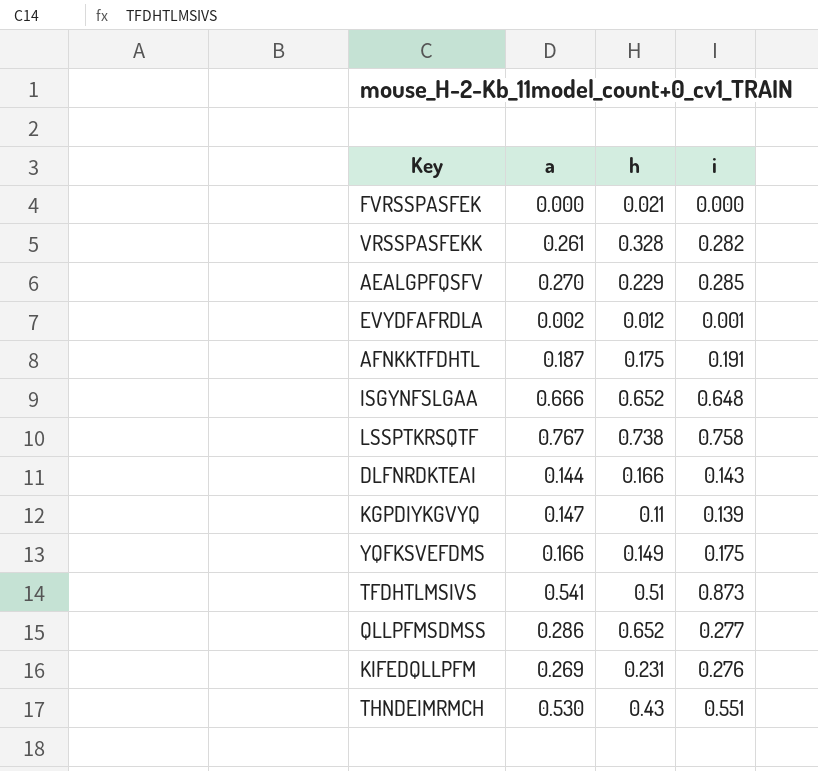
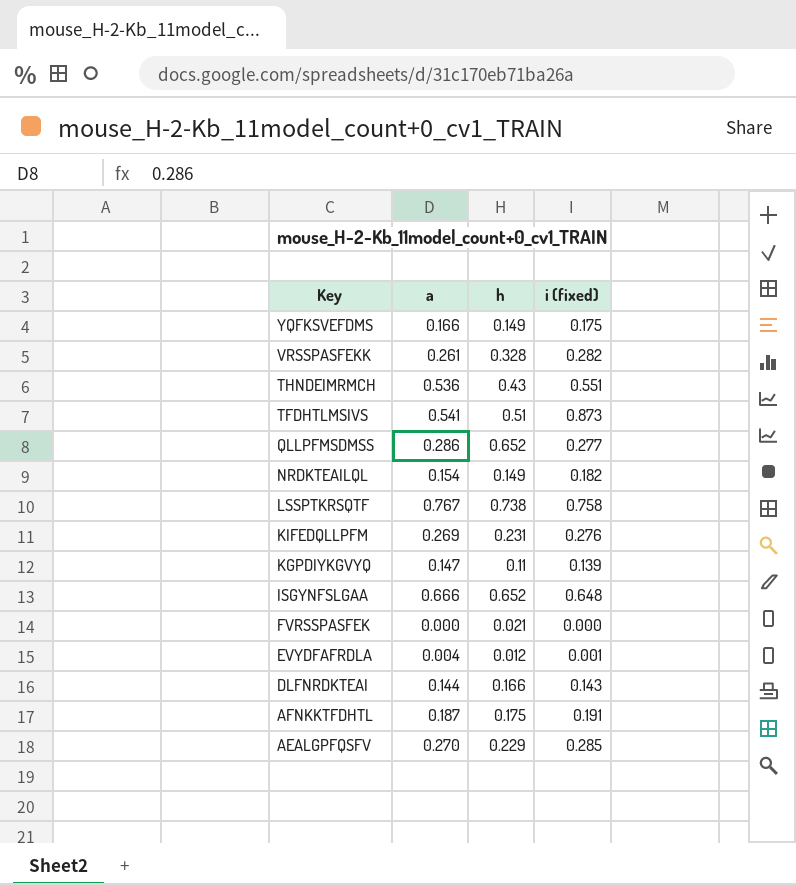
row order: none -> Key descending
column name: i -> i (fixed)
THNDEIMRMCH | a: 0.530 -> 0.536
row NRDKTEAILQL: none -> 0.154 | 0.149 | 0.182
EVYDFAFRDLA | a: 0.002 -> 0.004

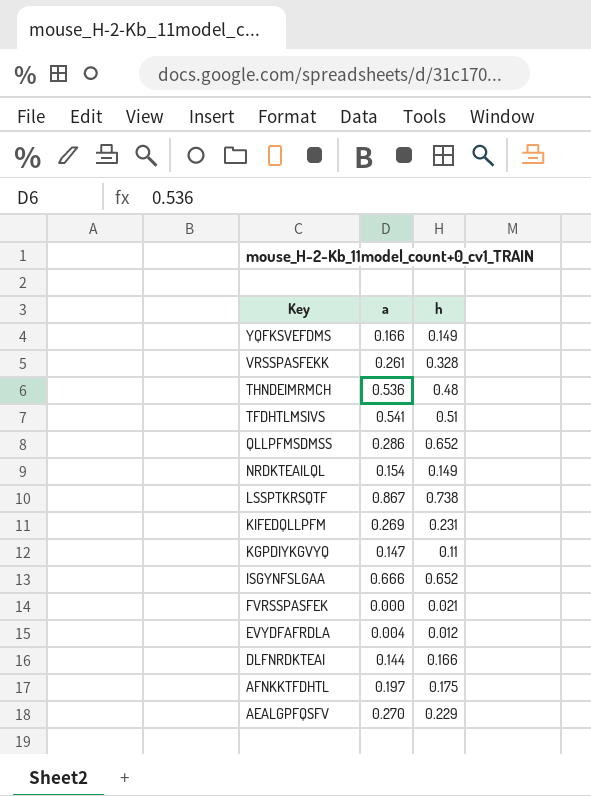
column i (fixed) | position: 4 -> none
THNDEIMRMCH | h: 0.43 -> 0.48
LSSPTKRSQTF | a: 0.767 -> 0.867
AFNKKTFDHTL | a: 0.187 -> 0.197

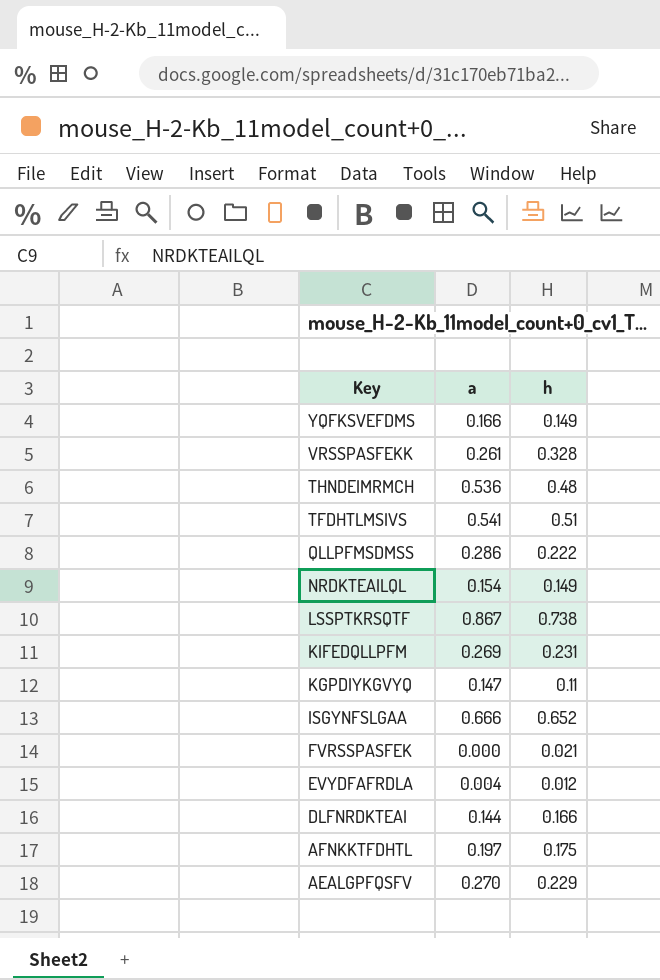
QLLPFMSDMSS | h: 0.652 -> 0.222

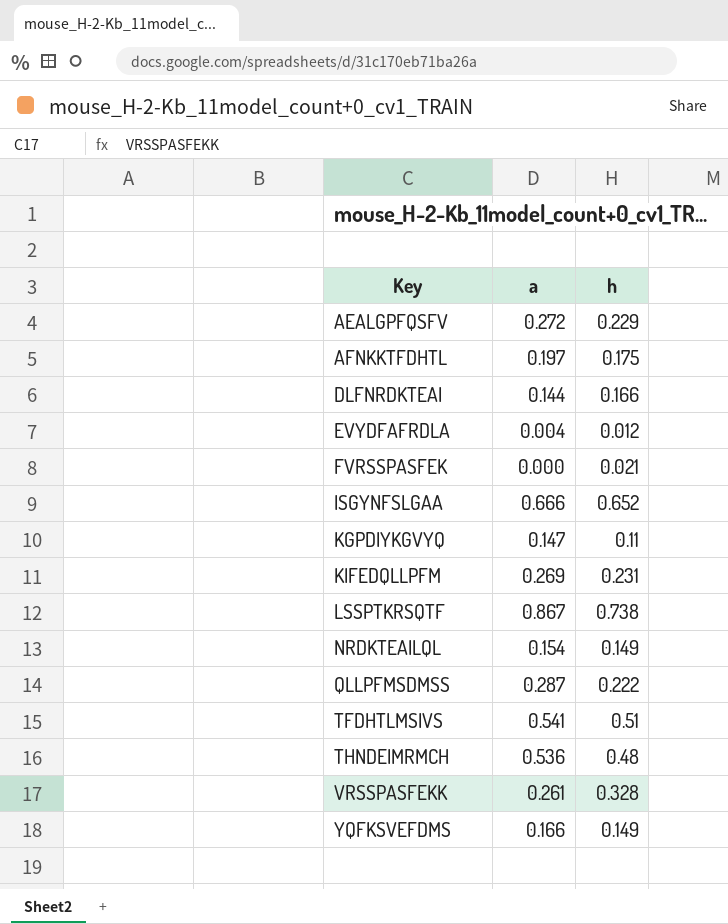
row order: Key descending -> Key ascending
AEALGPFQSFV | a: 0.270 -> 0.272
QLLPFMSDMSS | a: 0.286 -> 0.287

